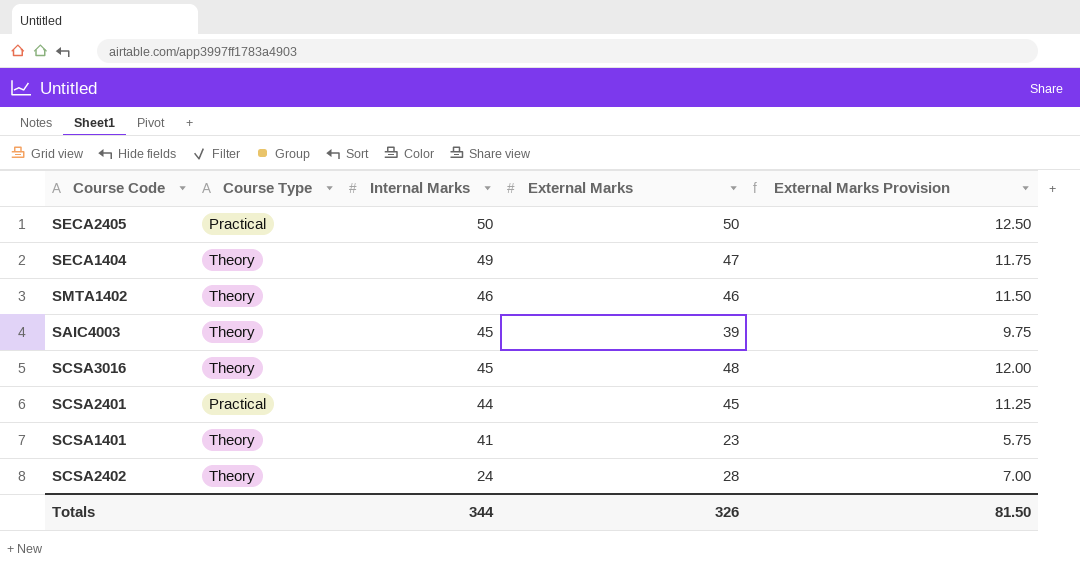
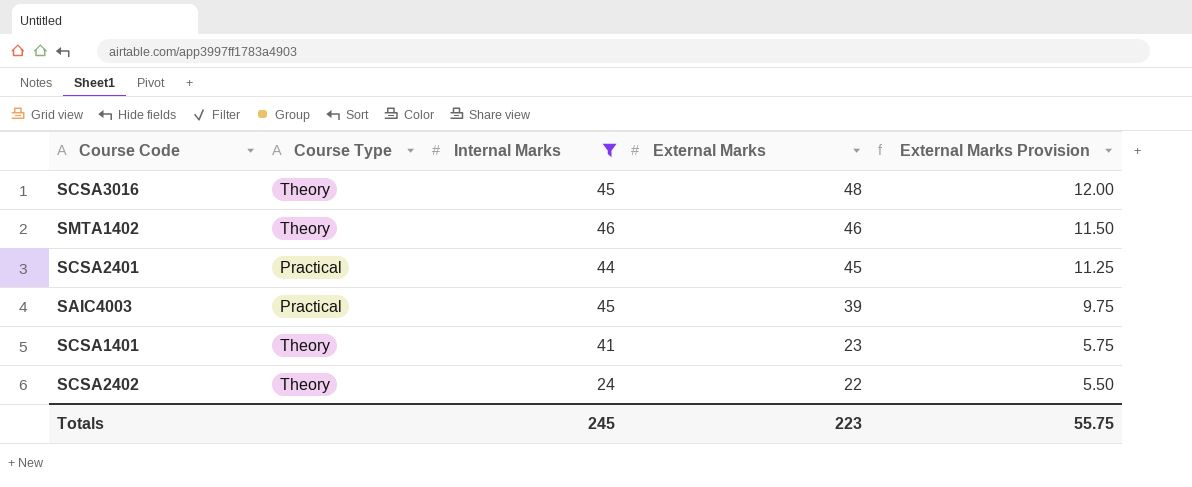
filter: none -> Internal Marks <= 46
row order: Internal Marks descending -> External Marks descending
SAIC4003 | Course Type: Theory -> Practical
SCSA2402 | External Marks: 28 -> 22
SCSA2402 | External Marks Provision: 7.00 -> 5.50
Totals | Internal Marks: 344 -> 245
Totals | External Marks: 326 -> 223
Totals | External Marks Provision: 81.50 -> 55.75

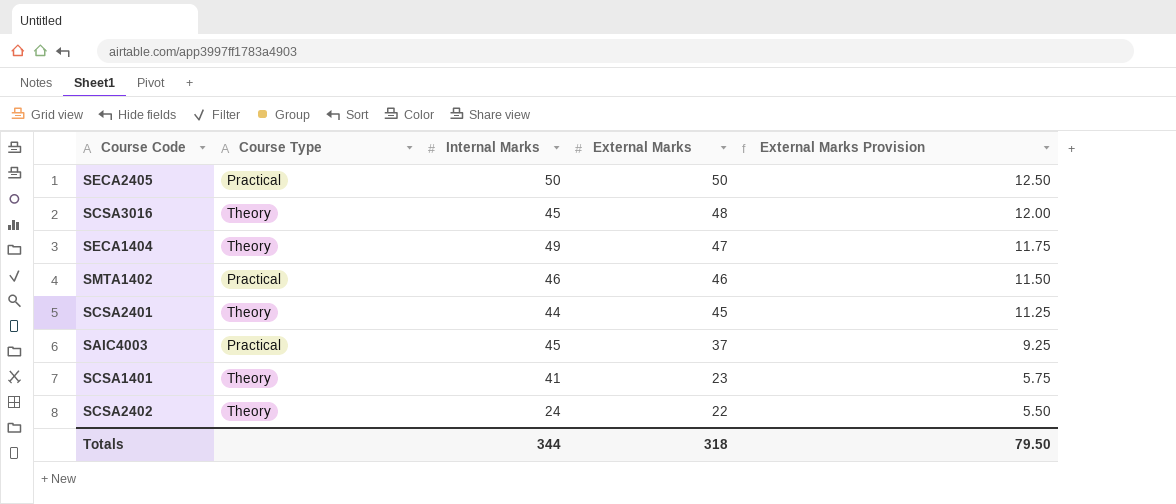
filter: Internal Marks <= 46 -> none
SMTA1402 | Course Type: Theory -> Practical
SCSA2401 | Course Type: Practical -> Theory
SAIC4003 | External Marks: 39 -> 37
SAIC4003 | External Marks Provision: 9.75 -> 9.25
Totals | Internal Marks: 245 -> 344
Totals | External Marks: 223 -> 318
Totals | External Marks Provision: 55.75 -> 79.50

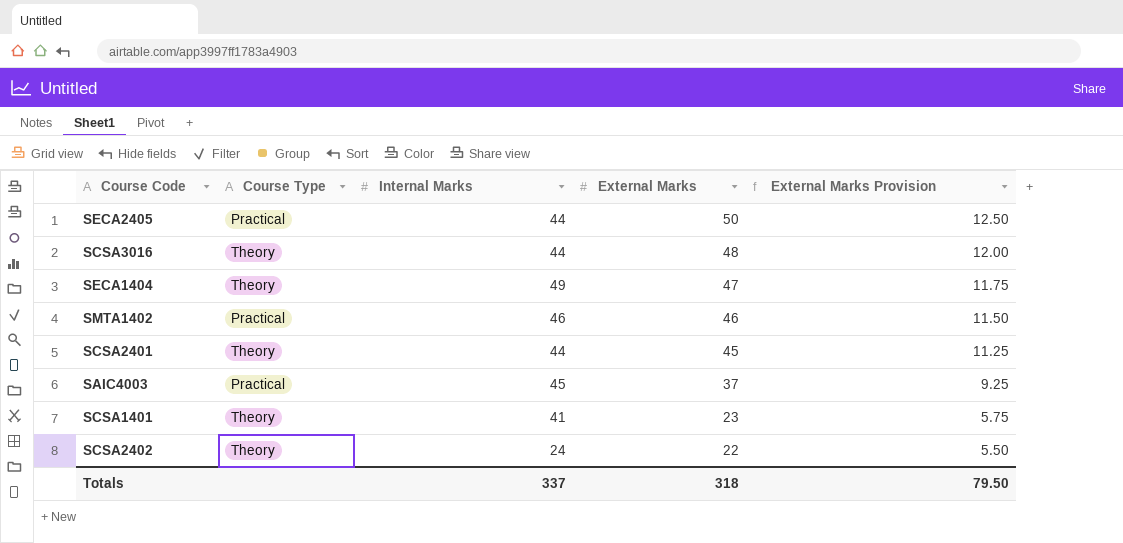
SECA2405 | Internal Marks: 50 -> 44
SCSA3016 | Internal Marks: 45 -> 44
Totals | Internal Marks: 344 -> 337

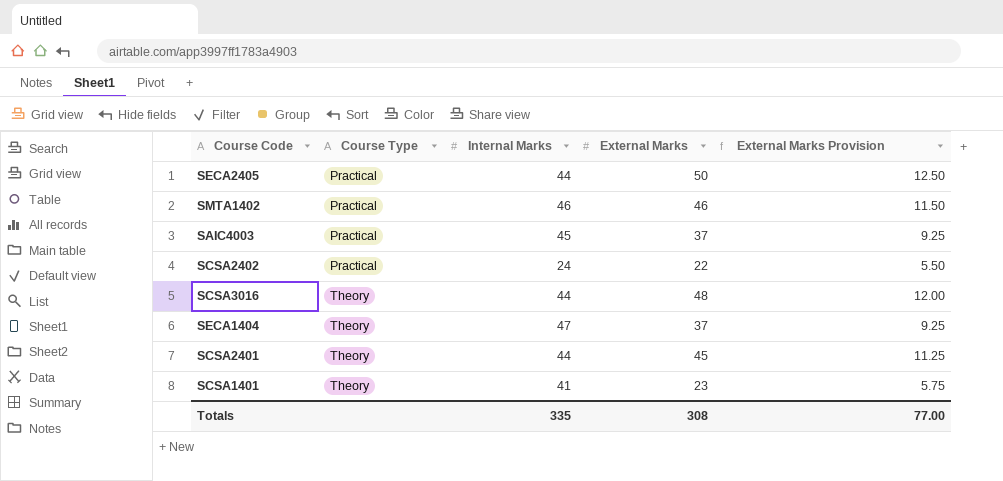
row order: External Marks descending -> Course Type ascending
SCSA2402 | Course Type: Theory -> Practical
SECA1404 | Internal Marks: 49 -> 47
SECA1404 | External Marks: 47 -> 37
SECA1404 | External Marks Provision: 11.75 -> 9.25
Totals | Internal Marks: 337 -> 335
Totals | External Marks: 318 -> 308
Totals | External Marks Provision: 79.50 -> 77.00

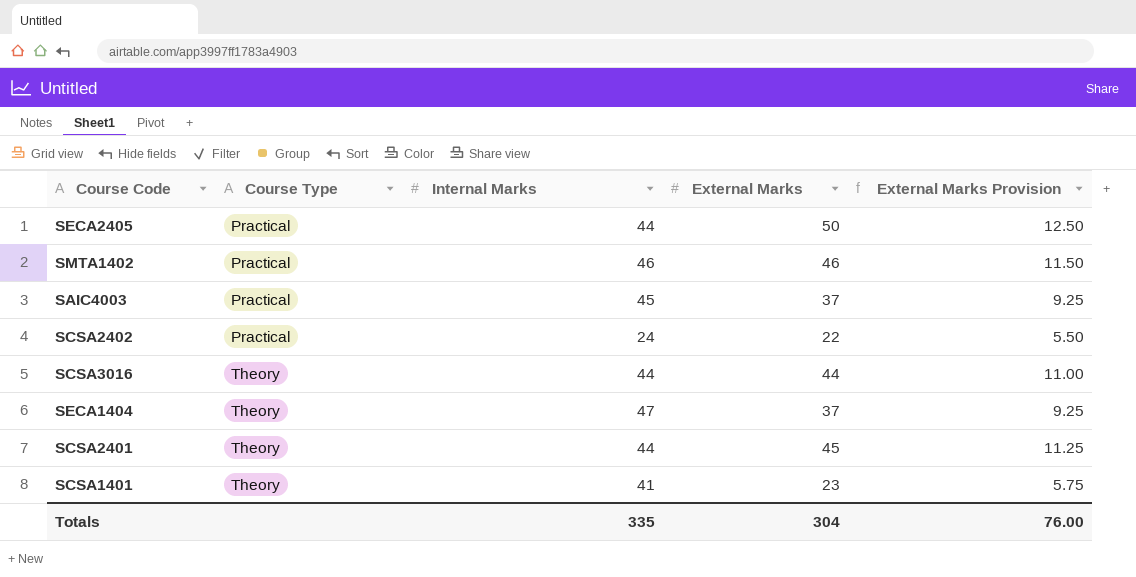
SCSA3016 | External Marks: 48 -> 44
SCSA3016 | External Marks Provision: 12.00 -> 11.00
Totals | External Marks: 308 -> 304
Totals | External Marks Provision: 77.00 -> 76.00

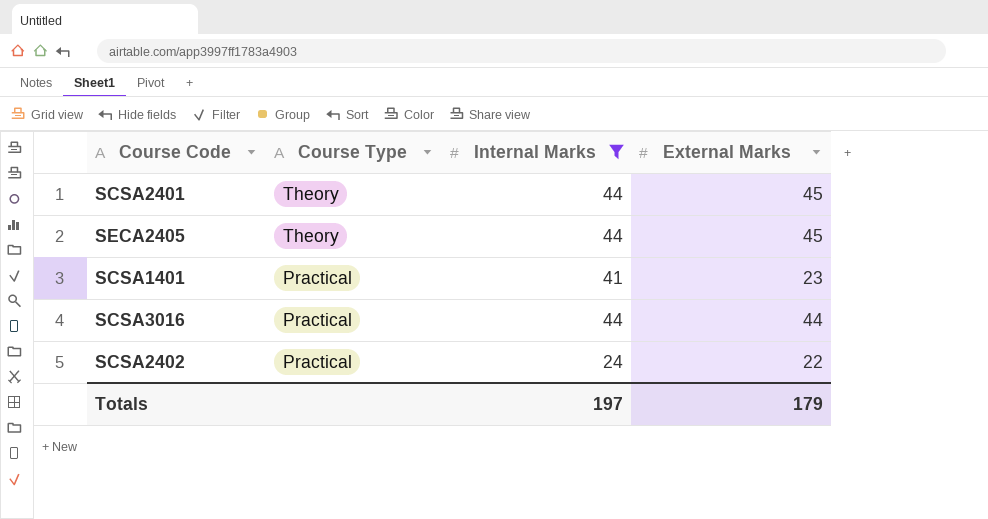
filter: none -> Internal Marks <= 44
row order: Course Type ascending -> Course Type descending
column External Marks Provision | formula: [External Marks] * 0.25 -> none
SECA2405 | Course Type: Practical -> Theory
SECA2405 | External Marks: 50 -> 45
SCSA1401 | Course Type: Theory -> Practical
SCSA3016 | Course Type: Theory -> Practical
Totals | Internal Marks: 335 -> 197
Totals | External Marks: 304 -> 179

